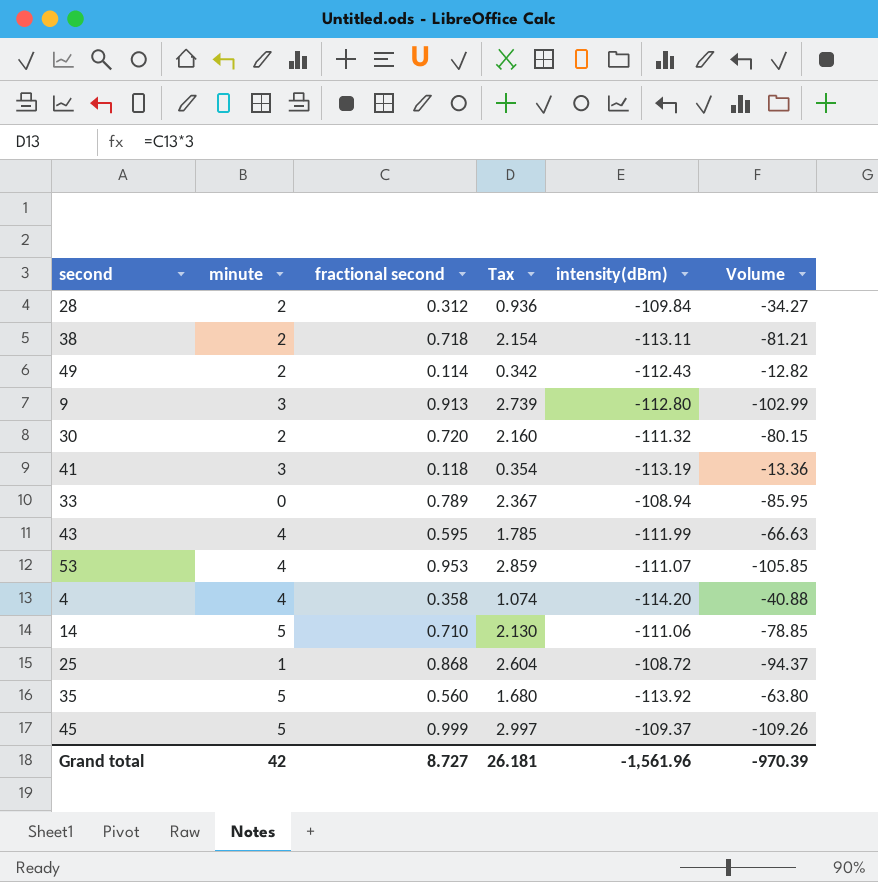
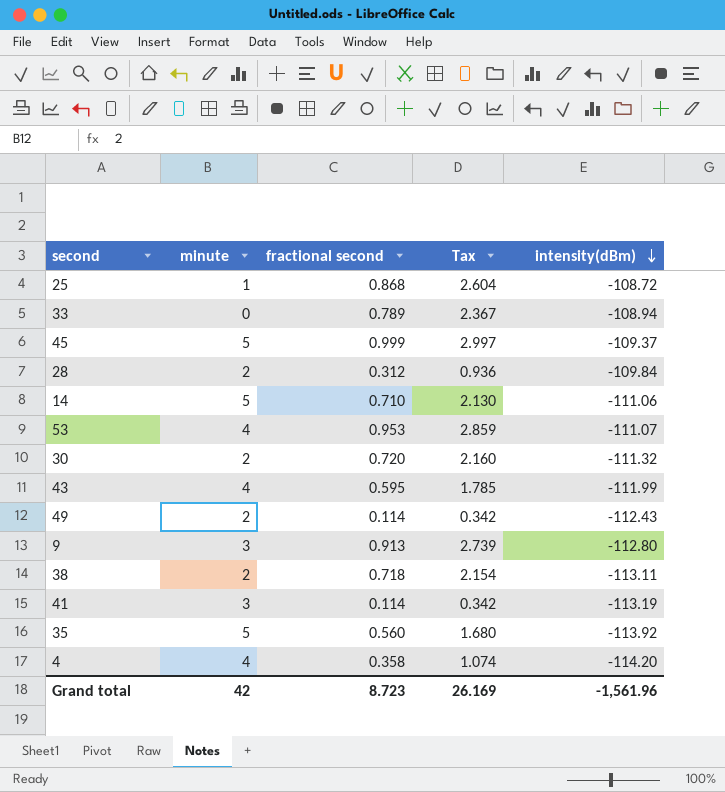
row order: none -> intensity(dBm) descending
column Volume | formula: [fractional second] * [intensity(dBm)] -> none
41 | fractional second: 0.118 -> 0.114
41 | Tax: 0.354 -> 0.342
Grand total | fractional second: 8.727 -> 8.723
Grand total | Tax: 26.181 -> 26.169

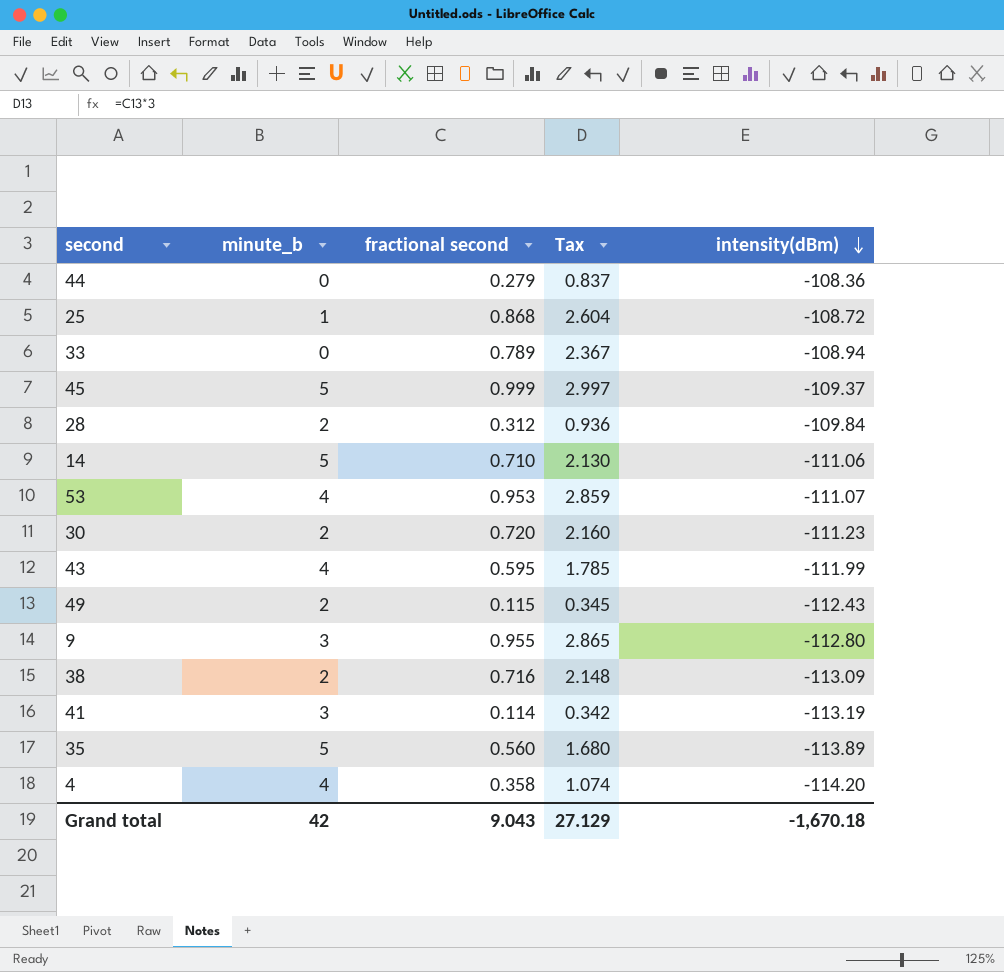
column name: minute -> minute_b
row 44: none -> 0 | 0.279 | 0.837 | -108.36
30 | intensity(dBm): -111.32 -> -111.23
49 | fractional second: 0.114 -> 0.115
49 | Tax: 0.342 -> 0.345
9 | fractional second: 0.913 -> 0.955
9 | Tax: 2.739 -> 2.865
38 | fractional second: 0.718 -> 0.716
38 | Tax: 2.154 -> 2.148
38 | intensity(dBm): -113.11 -> -113.09
35 | intensity(dBm): -113.92 -> -113.89
Grand total | fractional second: 8.723 -> 9.043
Grand total | Tax: 26.169 -> 27.129
Grand total | intensity(dBm): -1,561.96 -> -1,670.18

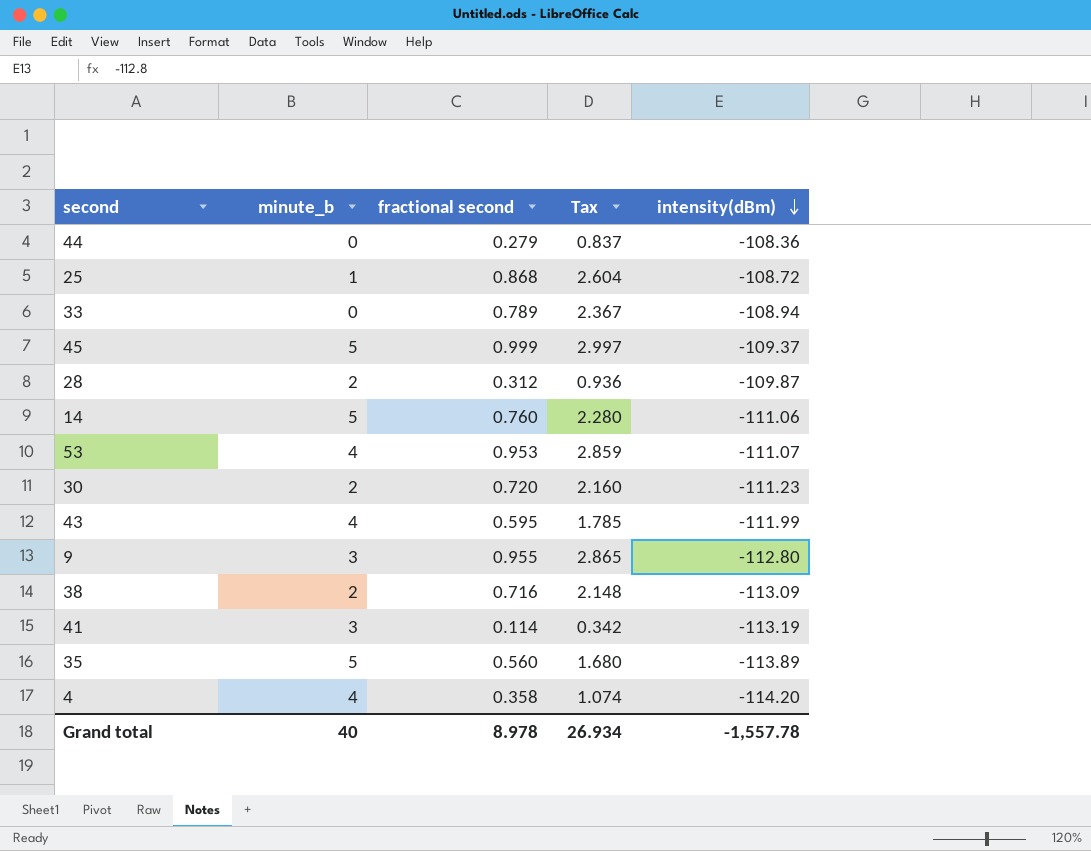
row 49: 2 | 0.115 | 0.345 | -112.43 -> none
28 | intensity(dBm): -109.84 -> -109.87
14 | fractional second: 0.710 -> 0.760
14 | Tax: 2.130 -> 2.280
Grand total | minute_b: 42 -> 40
Grand total | fractional second: 9.043 -> 8.978
Grand total | Tax: 27.129 -> 26.934
Grand total | intensity(dBm): -1,670.18 -> -1,557.78

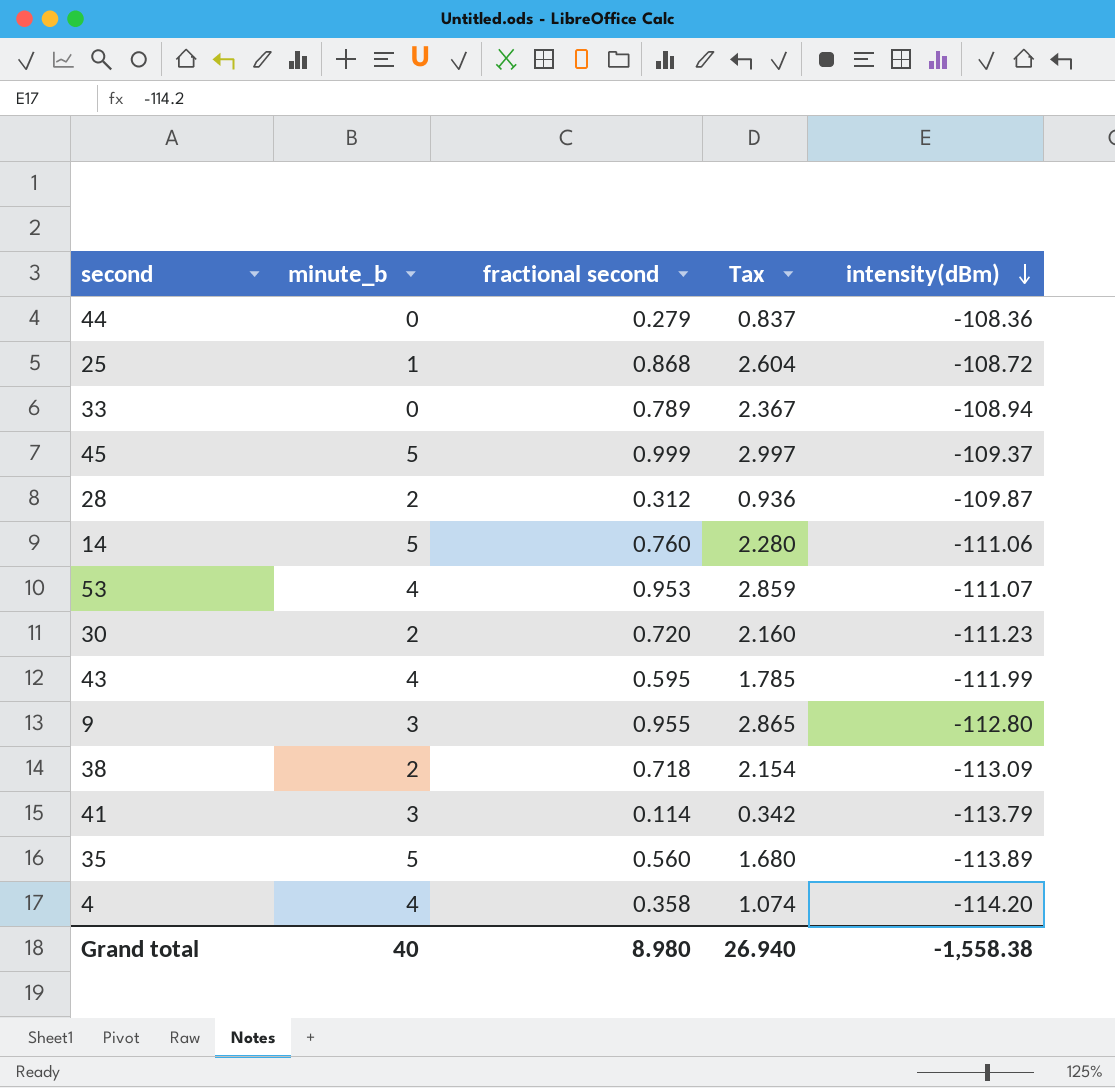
38 | fractional second: 0.716 -> 0.718
38 | Tax: 2.148 -> 2.154
41 | intensity(dBm): -113.19 -> -113.79
Grand total | fractional second: 8.978 -> 8.980
Grand total | Tax: 26.934 -> 26.940
Grand total | intensity(dBm): -1,557.78 -> -1,558.38

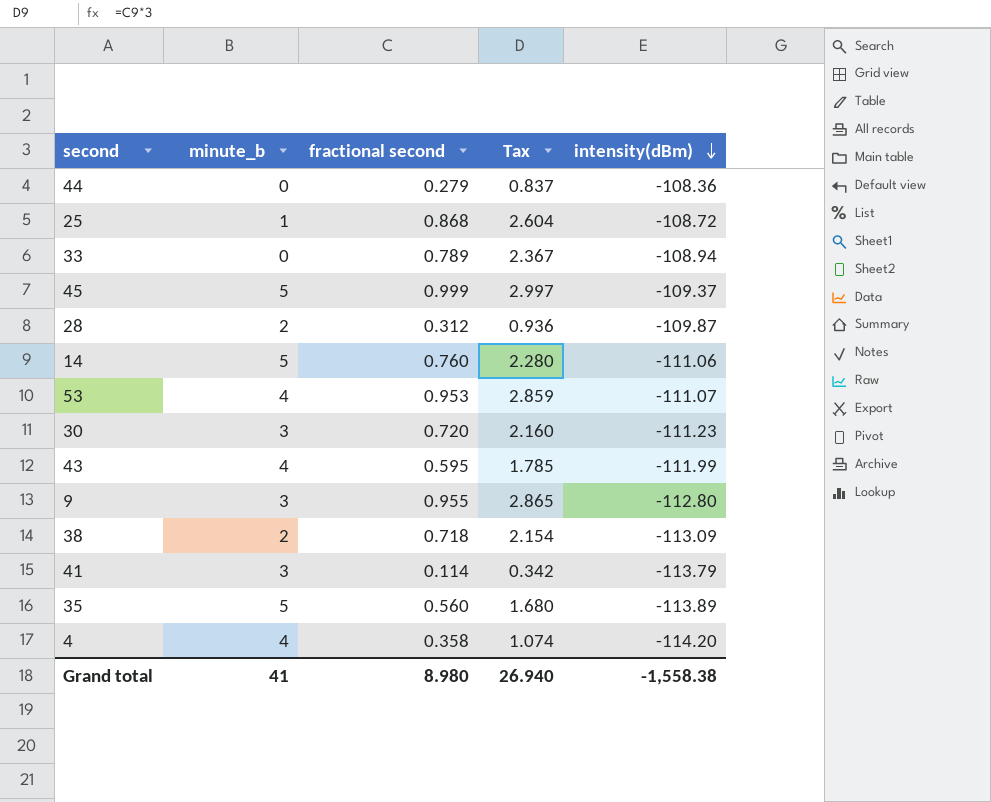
30 | minute_b: 2 -> 3
Grand total | minute_b: 40 -> 41

